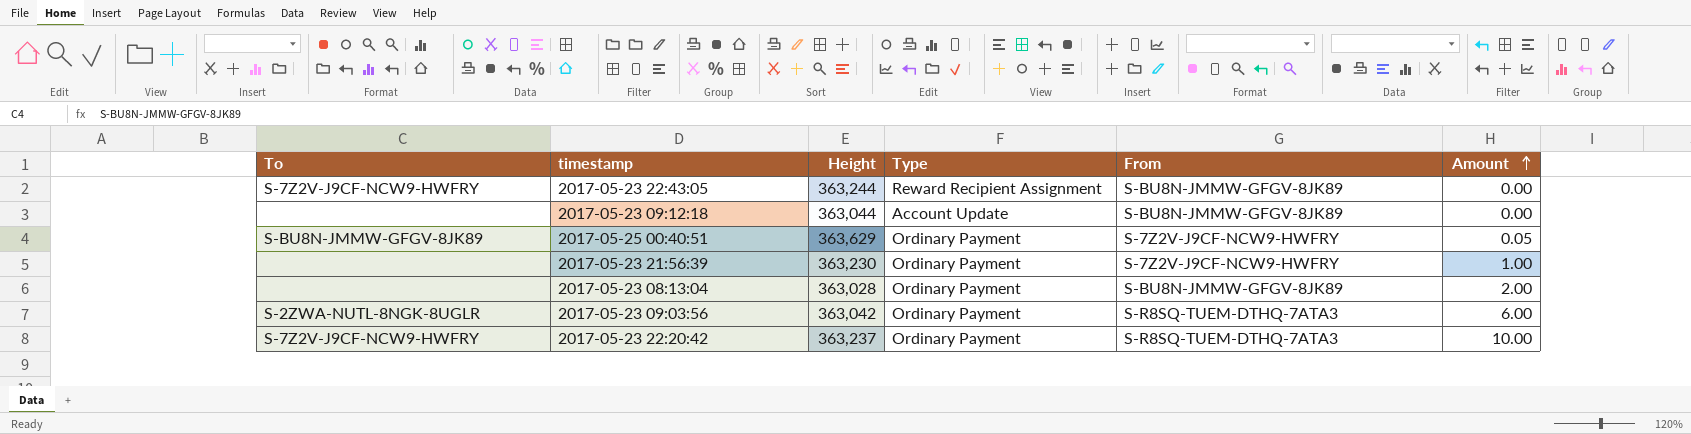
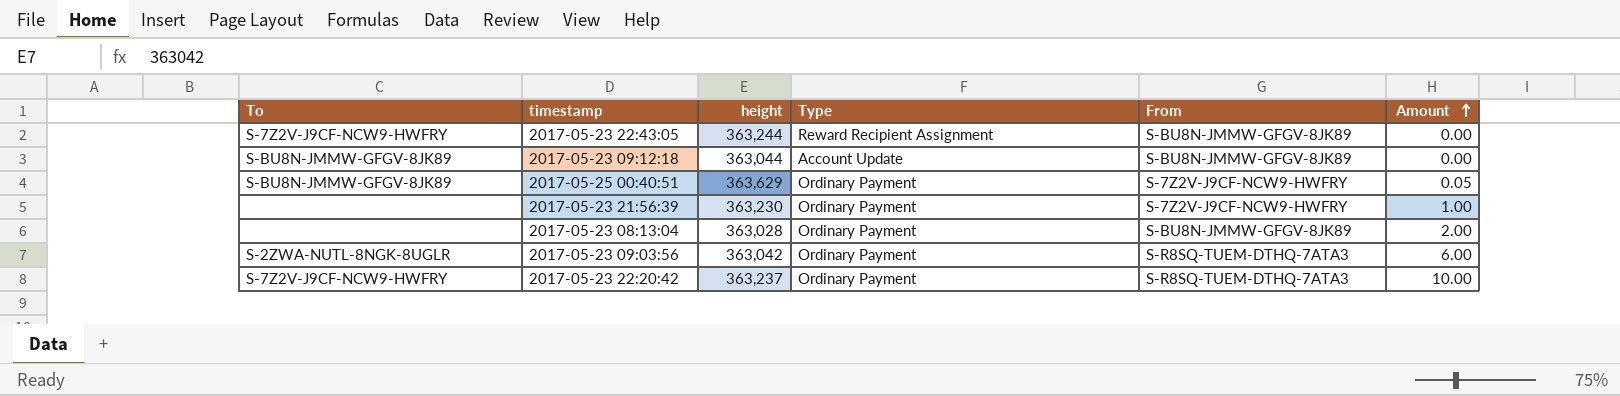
column name: Height -> height
2017-05-23 09:12:18 | To: none -> S-BU8N-JMMW-GFGV-8JK89

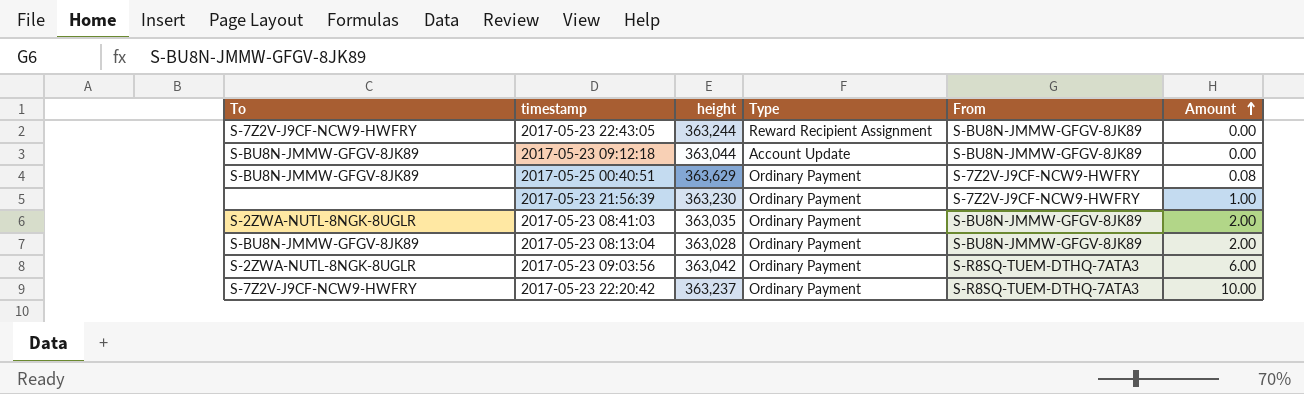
2017-05-25 00:40:51 | Amount: 0.05 -> 0.08
row 2017-05-23 08:41:03: none -> S-2ZWA-NUTL-8NGK-8UGLR | 363,035 | Ordinary Payment | S-BU8N-JMMW-GFGV-8JK89 | 2.00
2017-05-23 08:13:04 | To: none -> S-BU8N-JMMW-GFGV-8JK89

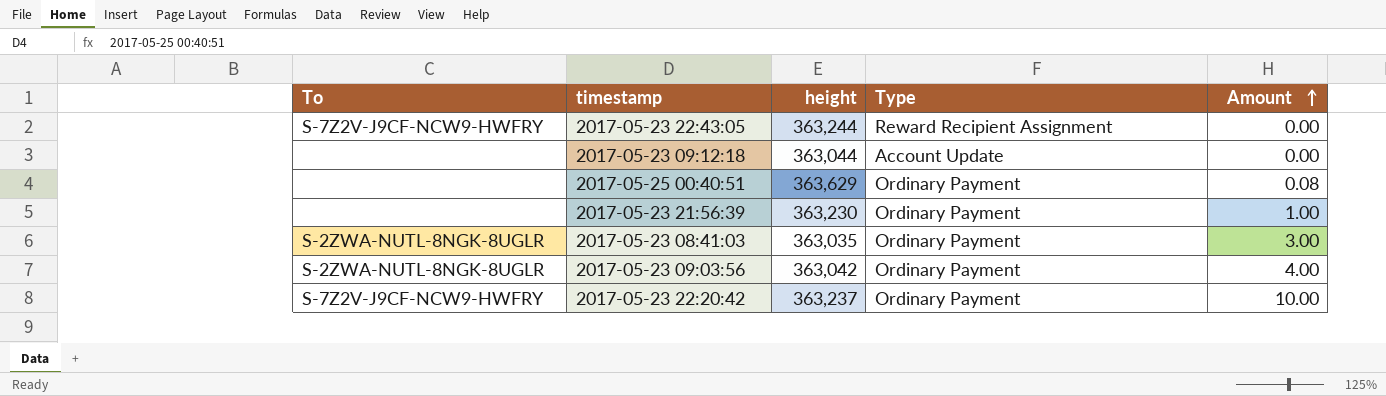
column From | position: 5 -> none
row 2017-05-23 08:13:04: S-BU8N-JMMW-GFGV-8JK89 | 363,028 | Ordinary Payment | S-BU8N-JMMW-GFGV-8JK89 | 2.00 -> none
2017-05-23 09:12:18 | To: S-BU8N-JMMW-GFGV-8JK89 -> none
2017-05-25 00:40:51 | To: S-BU8N-JMMW-GFGV-8JK89 -> none
2017-05-23 08:41:03 | Amount: 2.00 -> 3.00
2017-05-23 09:03:56 | Amount: 6.00 -> 4.00

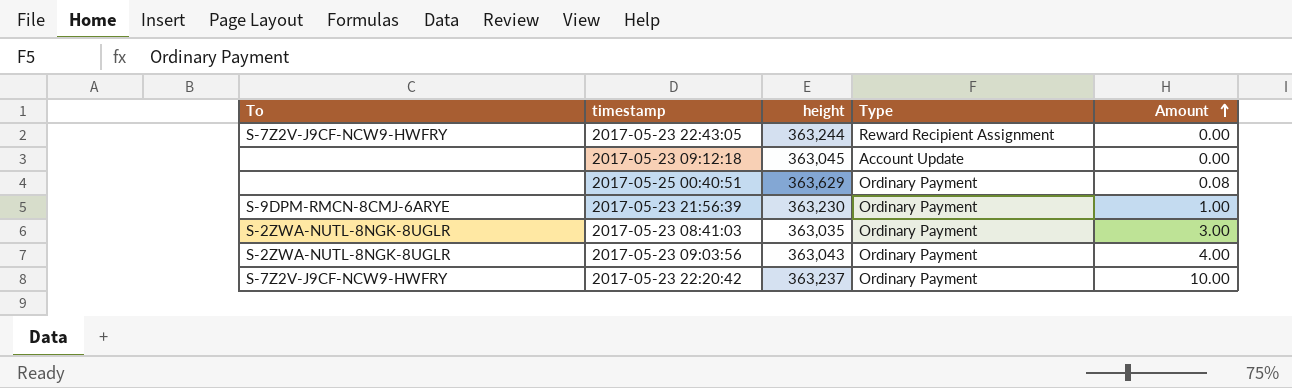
2017-05-23 09:12:18 | height: 363,044 -> 363,045
2017-05-23 21:56:39 | To: none -> S-9DPM-RMCN-8CMJ-6ARYE
2017-05-23 09:03:56 | height: 363,042 -> 363,043

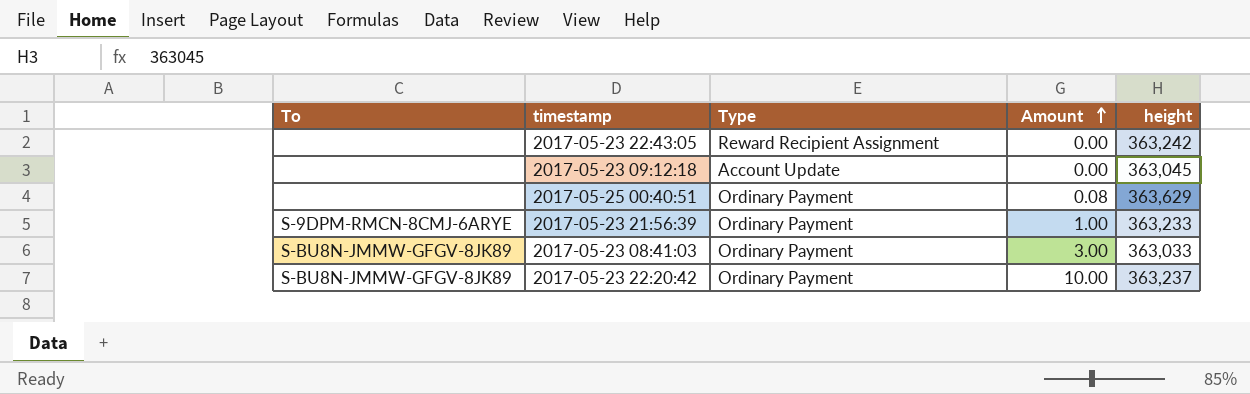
column height | position: 3 -> 5
row 2017-05-23 09:03:56: S-2ZWA-NUTL-8NGK-8UGLR | 363,043 | Ordinary Payment | 4.00 -> none
2017-05-23 22:43:05 | To: S-7Z2V-J9CF-NCW9-HWFRY -> none
2017-05-23 22:43:05 | height: 363,244 -> 363,242
2017-05-23 21:56:39 | height: 363,230 -> 363,233
2017-05-23 08:41:03 | To: S-2ZWA-NUTL-8NGK-8UGLR -> S-BU8N-JMMW-GFGV-8JK89
2017-05-23 08:41:03 | height: 363,035 -> 363,033
2017-05-23 22:20:42 | To: S-7Z2V-J9CF-NCW9-HWFRY -> S-BU8N-JMMW-GFGV-8JK89

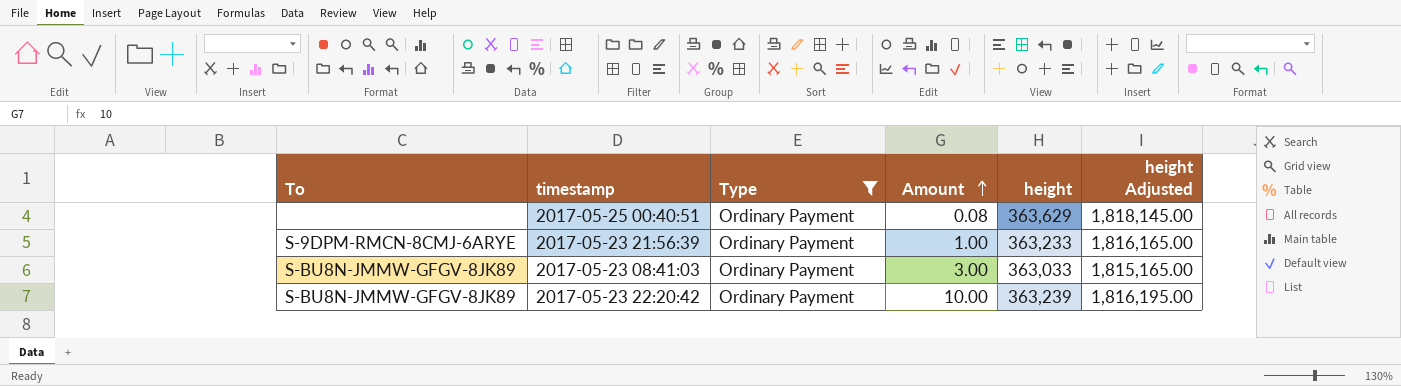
filter: none -> Type = Ordinary Payment
column height Adjusted | formula: none -> [height] * 5
2017-05-23 22:20:42 | height: 363,237 -> 363,239

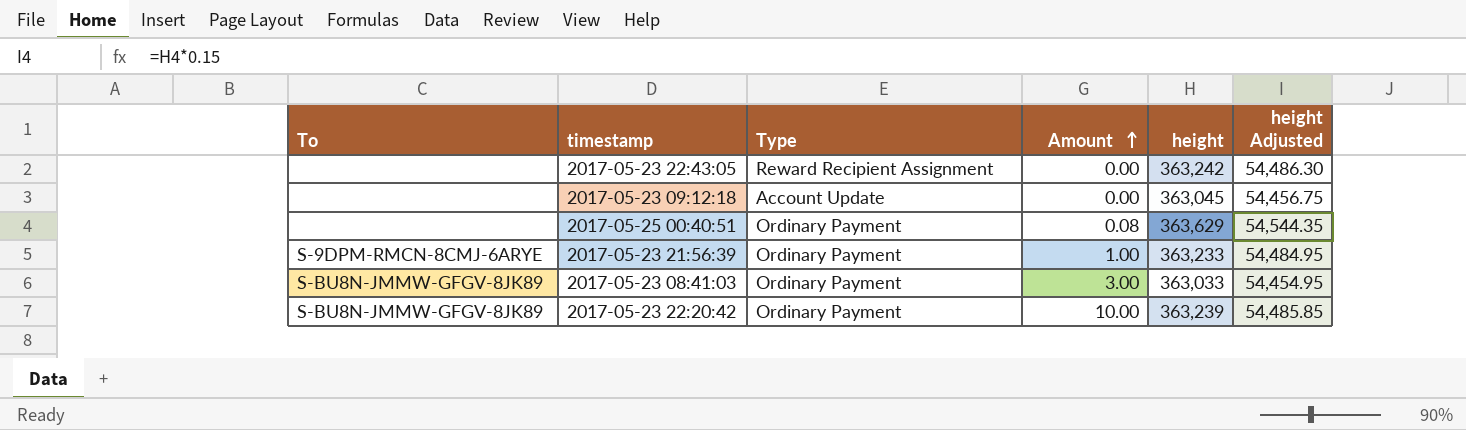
filter: Type = Ordinary Payment -> none
column height Adjusted | formula: [height] * 5 -> [height] * 0.15

